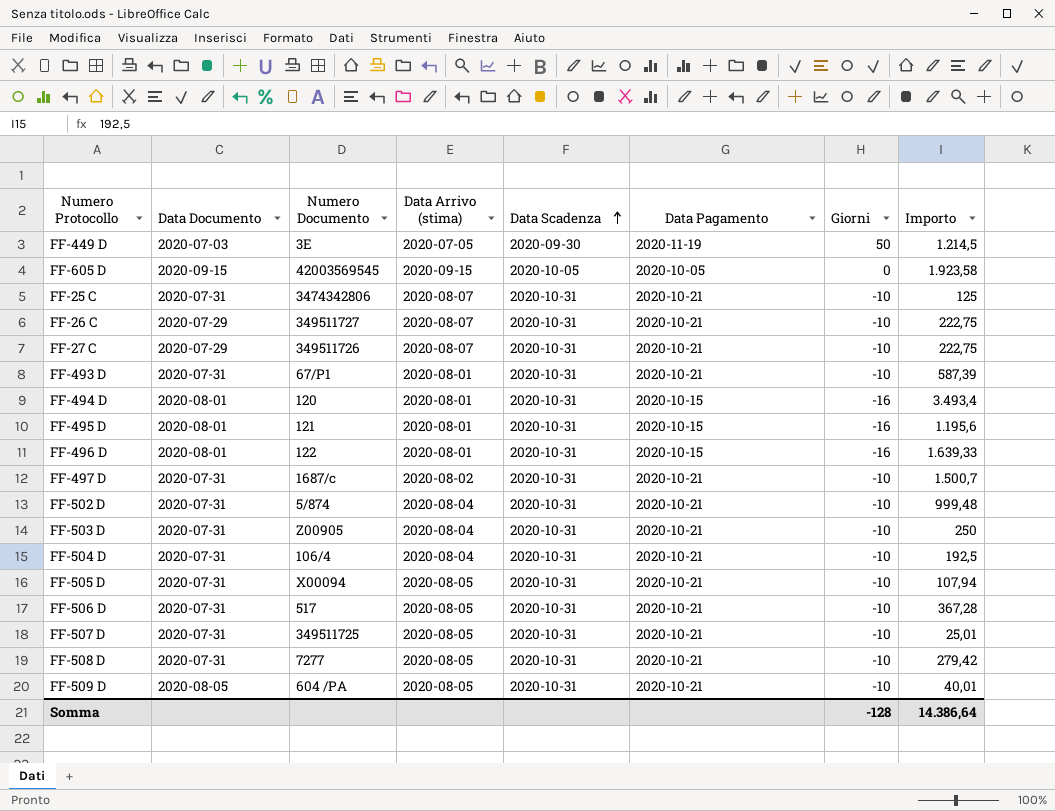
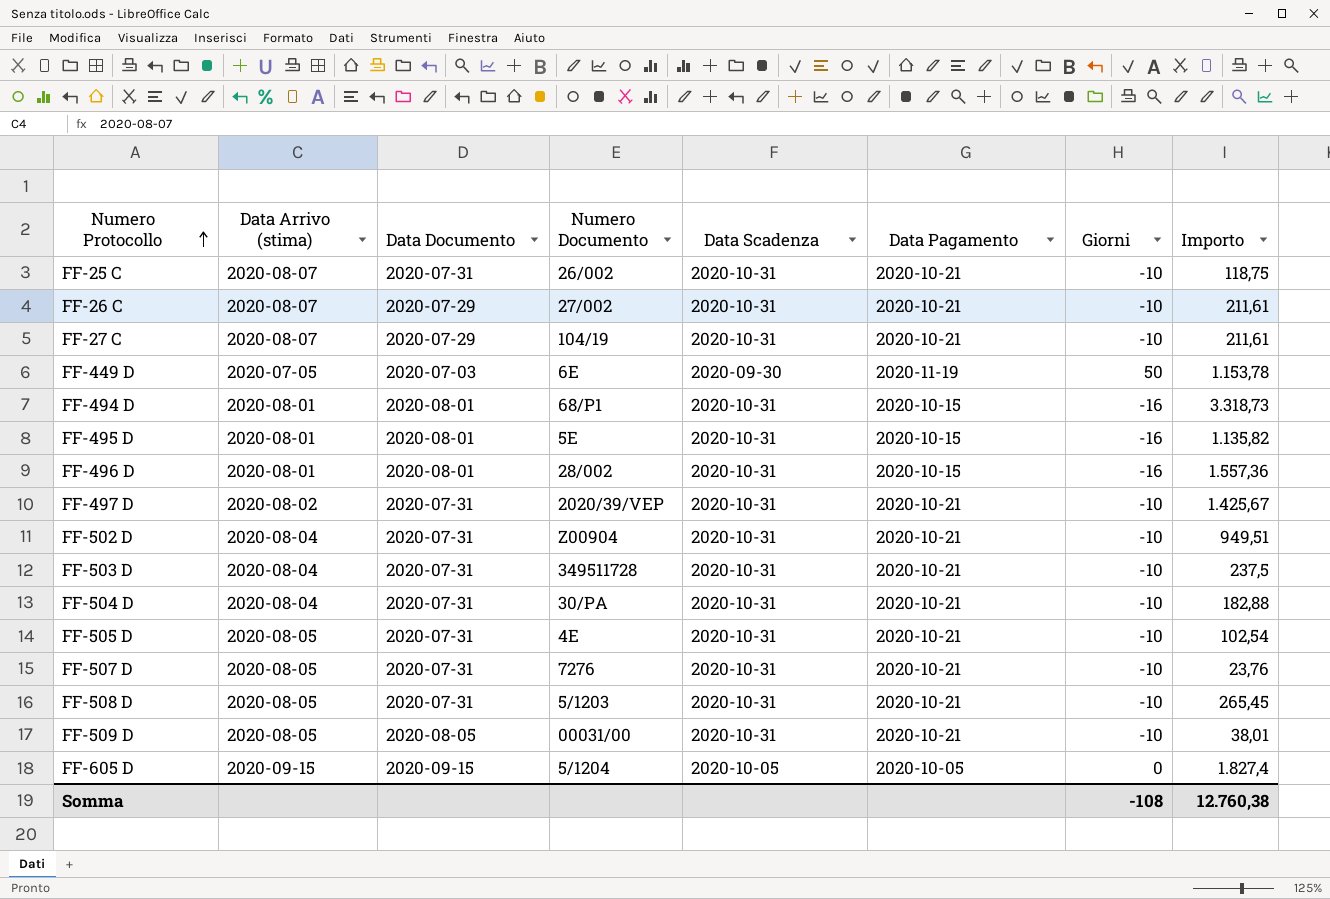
row order: Data Scadenza ascending -> Numero Protocollo ascending
column Data Arrivo (stima) | position: 4 -> 2
row FF-493 D: 2020-07-31 | 67/P1 | 2020-08-01 | 2020-10-31 | 2020-10-21 | -10 | 587,39 -> none
row FF-506 D: 2020-07-31 | 517 | 2020-08-05 | 2020-10-31 | 2020-10-21 | -10 | 367,28 -> none
FF-25 C | Numero Documento: 3474342806 -> 26/002
FF-25 C | Importo: 125 -> 118,75
FF-26 C | Numero Documento: 349511727 -> 27/002
FF-26 C | Importo: 222,75 -> 211,61
FF-27 C | Numero Documento: 349511726 -> 104/19
FF-27 C | Importo: 222,75 -> 211,61
FF-449 D | Numero Documento: 3E -> 6E
FF-449 D | Importo: 1.214,5 -> 1.153,78
FF-494 D | Numero Documento: 120 -> 68/P1
FF-494 D | Importo: 3.493,4 -> 3.318,73
FF-495 D | Numero Documento: 121 -> 5E
FF-495 D | Importo: 1.195,6 -> 1.135,82
FF-496 D | Numero Documento: 122 -> 28/002
FF-496 D | Importo: 1.639,33 -> 1.557,36
FF-497 D | Numero Documento: 1687/c -> 2020/39/VEP
FF-497 D | Importo: 1.500,7 -> 1.425,67
FF-502 D | Numero Documento: 5/874 -> Z00904
FF-502 D | Importo: 999,48 -> 949,51
FF-503 D | Numero Documento: Z00905 -> 349511728
FF-503 D | Importo: 250 -> 237,5
FF-504 D | Numero Documento: 106/4 -> 30/PA
FF-504 D | Importo: 192,5 -> 182,88
FF-505 D | Numero Documento: X00094 -> 4E
FF-505 D | Importo: 107,94 -> 102,54
FF-507 D | Numero Documento: 349511725 -> 7276
FF-507 D | Importo: 25,01 -> 23,76
FF-508 D | Numero Documento: 7277 -> 5/1203
FF-508 D | Importo: 279,42 -> 265,45
FF-509 D | Numero Documento: 604 /PA -> 00031/00
FF-509 D | Importo: 40,01 -> 38,01
FF-605 D | Numero Documento: 42003569545 -> 5/1204
FF-605 D | Importo: 1.923,58 -> 1.827,4
Somma | Giorni: -128 -> -108
Somma | Importo: 14.386,64 -> 12.760,38

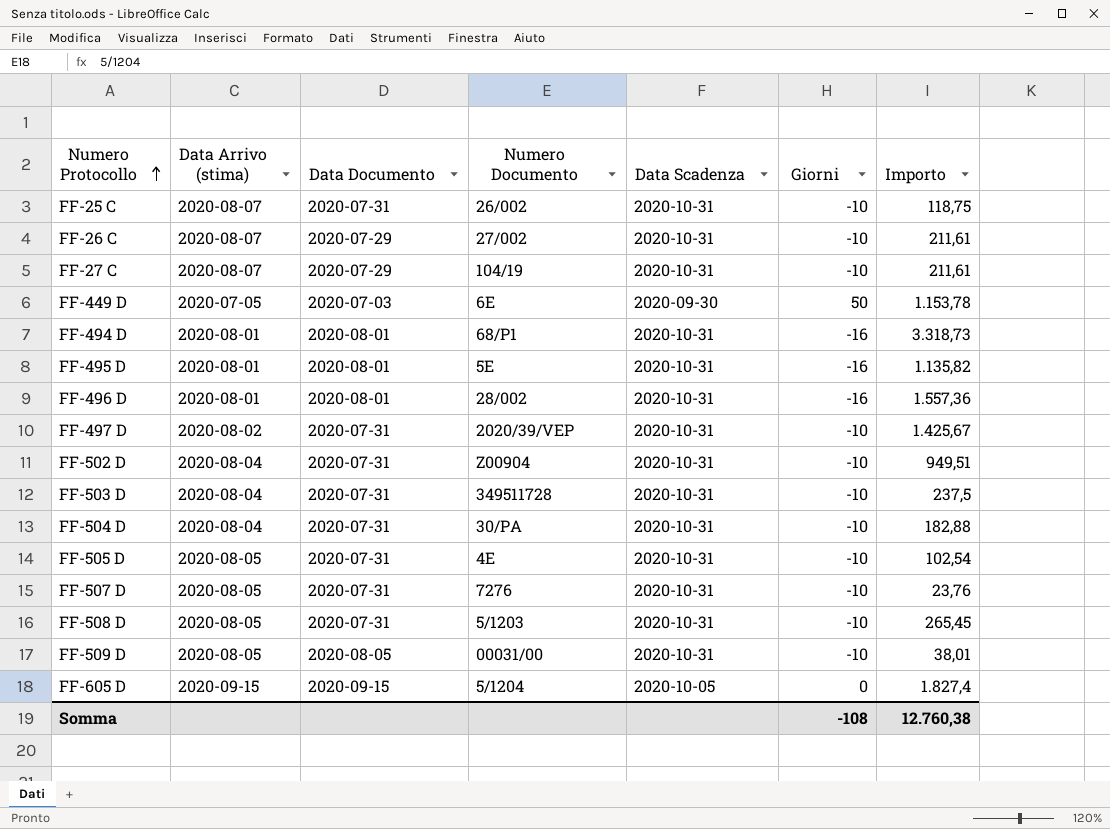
column Data Pagamento | position: 6 -> none

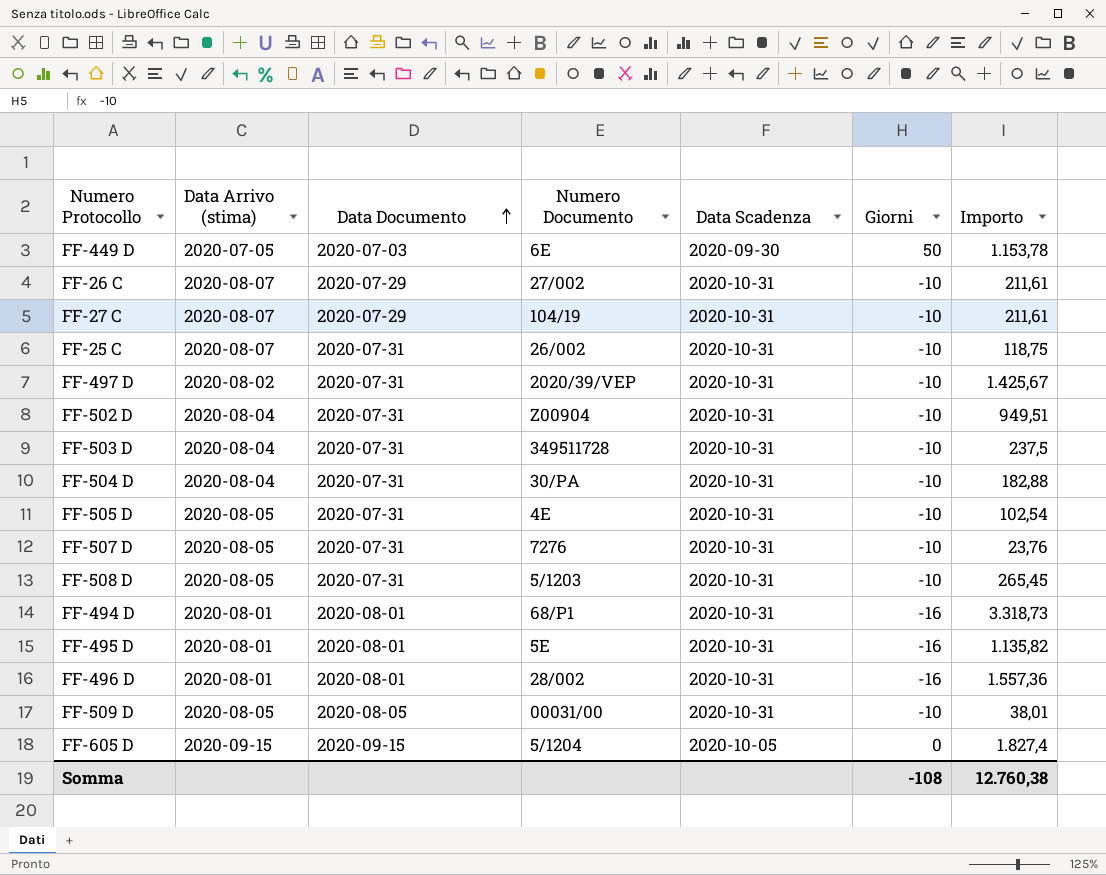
row order: Numero Protocollo ascending -> Data Documento ascending

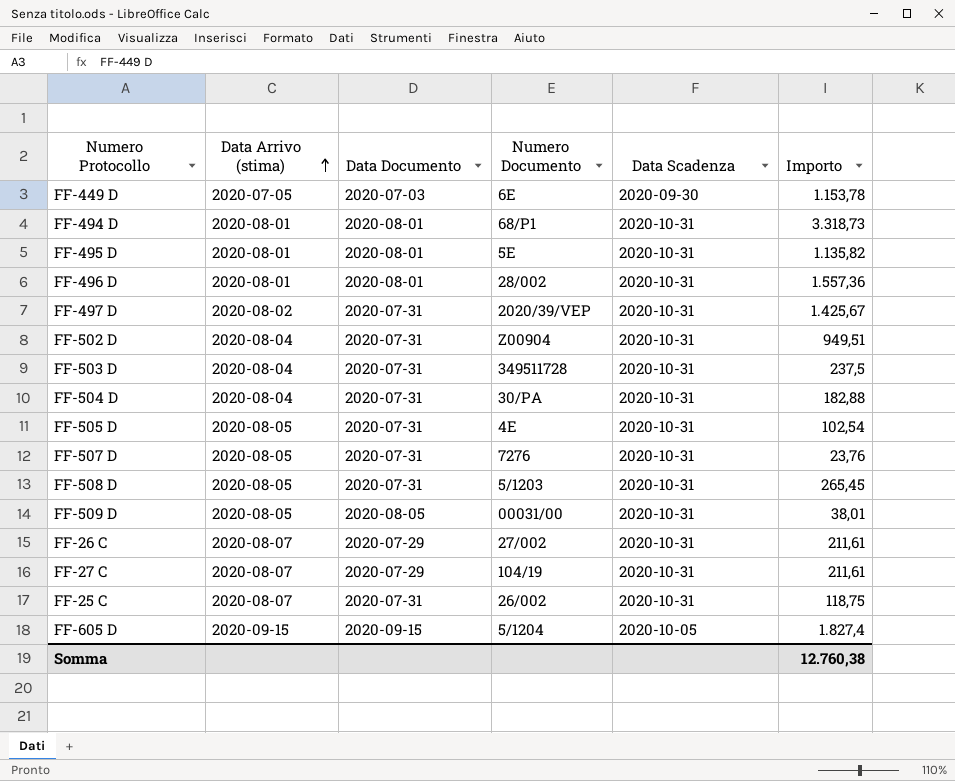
row order: Data Documento ascending -> Data Arrivo (stima) ascending
column Giorni | position: 6 -> none

